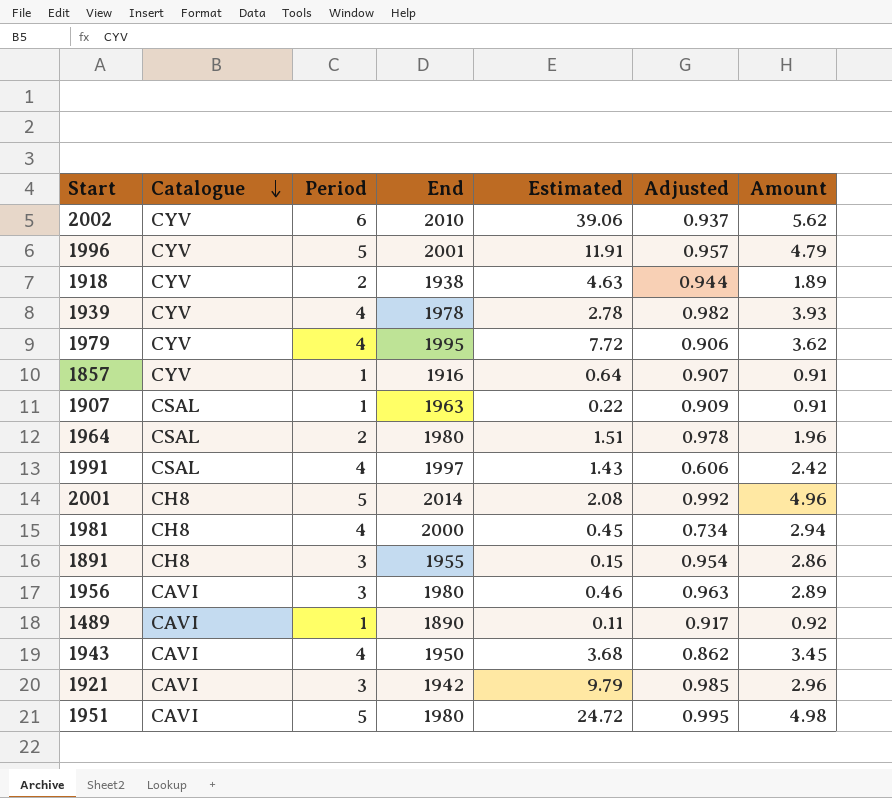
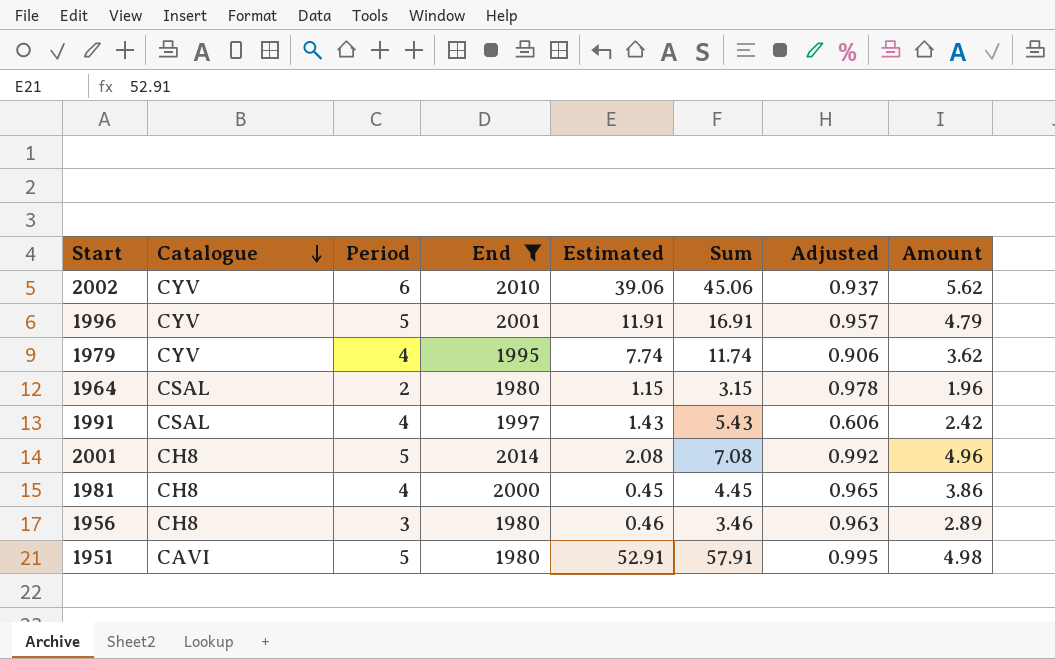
filter: none -> End >= 1980
column Sum | formula: none -> [Period] + [Estimated]
1979 | Estimated: 7.72 -> 7.74
1964 | Estimated: 1.51 -> 1.15
1981 | Adjusted: 0.734 -> 0.965
1981 | Amount: 2.94 -> 3.86
1956 | Catalogue: CAVI -> CH8
1951 | Estimated: 24.72 -> 52.91

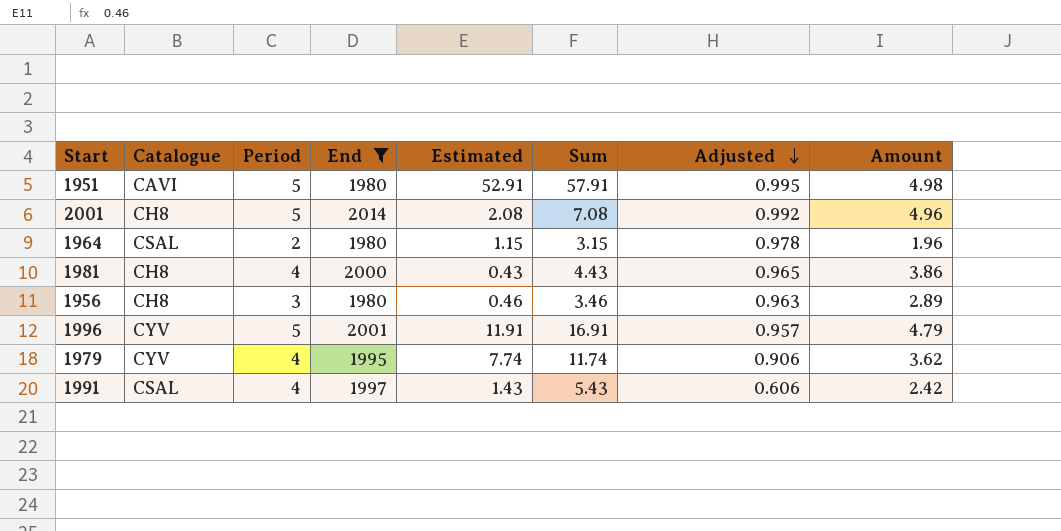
row order: Catalogue descending -> Adjusted descending
row 2002: CYV | 6 | 2010 | 39.06 | 45.06 | 0.937 | 5.62 -> none
1981 | Estimated: 0.45 -> 0.43
1981 | Sum: 4.45 -> 4.43

